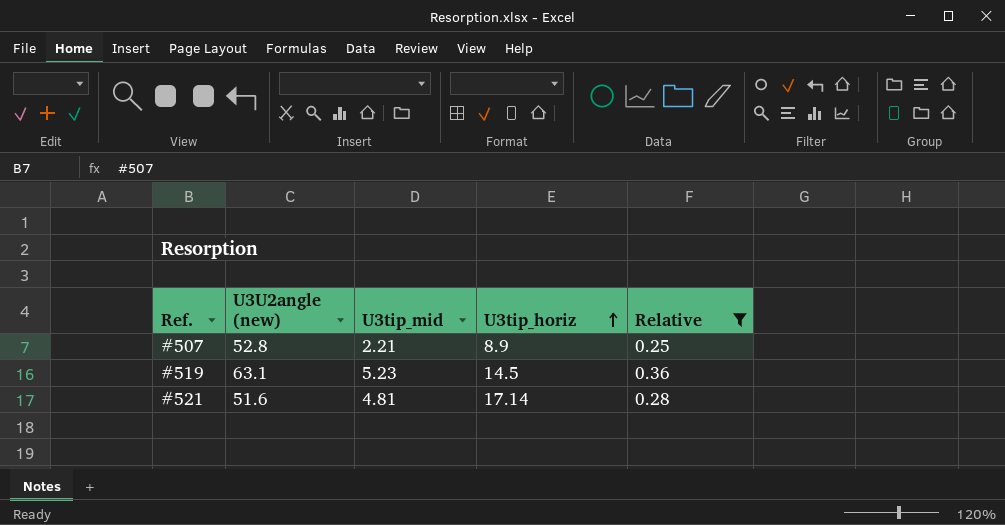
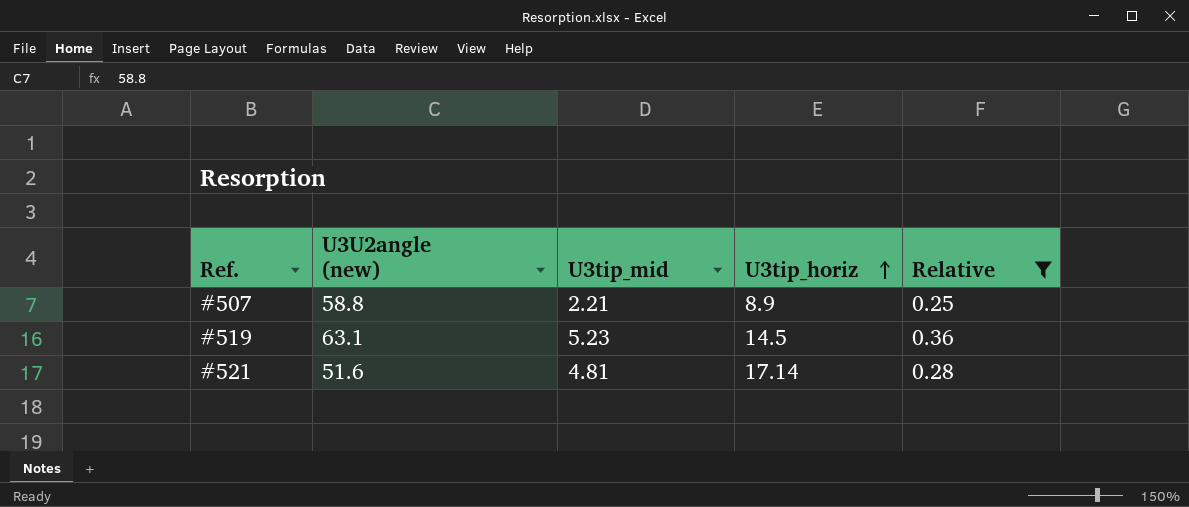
#507 | U3U2angle (new): 52.8 -> 58.8

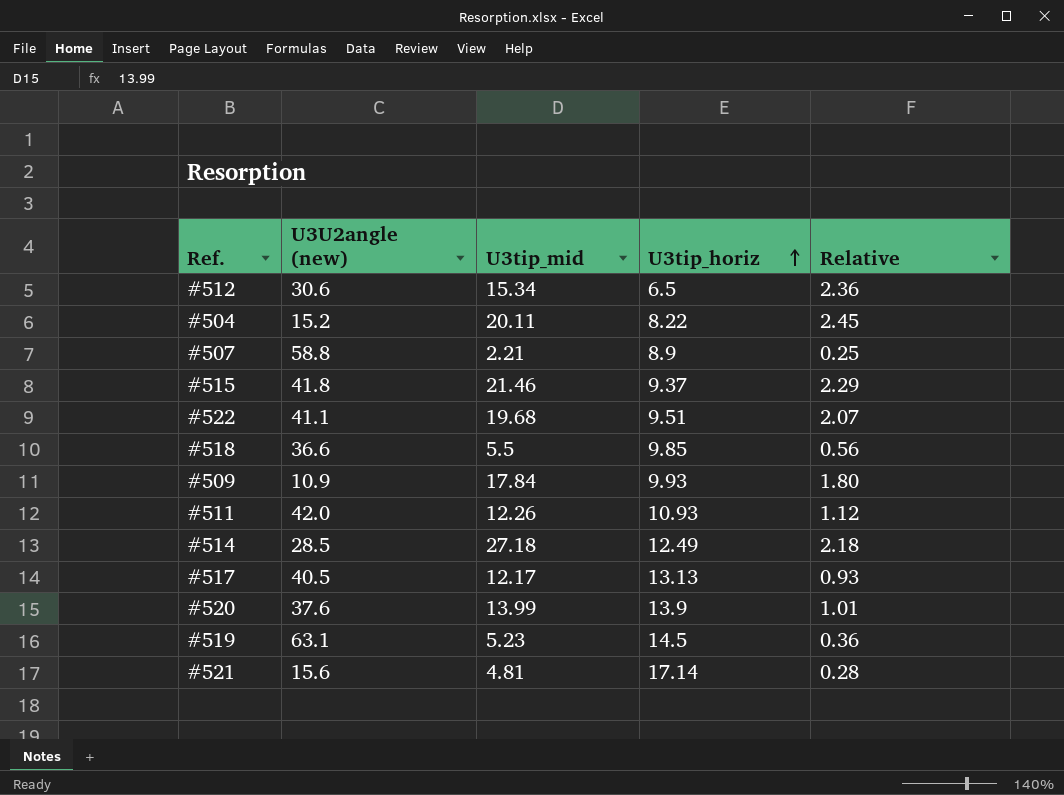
filter: Relative <= 0.36 -> none
#521 | U3U2angle (new): 51.6 -> 15.6

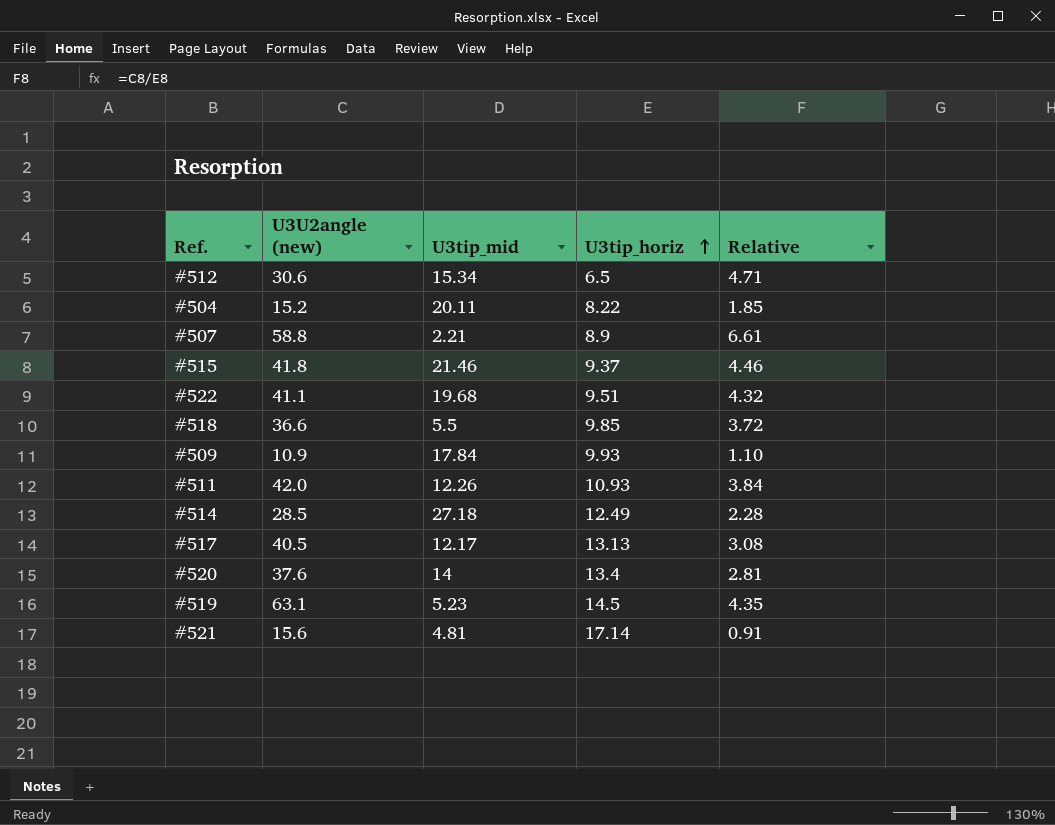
column Relative | formula: [U3tip_mid] / [U3tip_horiz] -> [U3U2angle (new)] / [U3tip_horiz]
#520 | U3tip_mid: 13.99 -> 14
#520 | U3tip_horiz: 13.9 -> 13.4

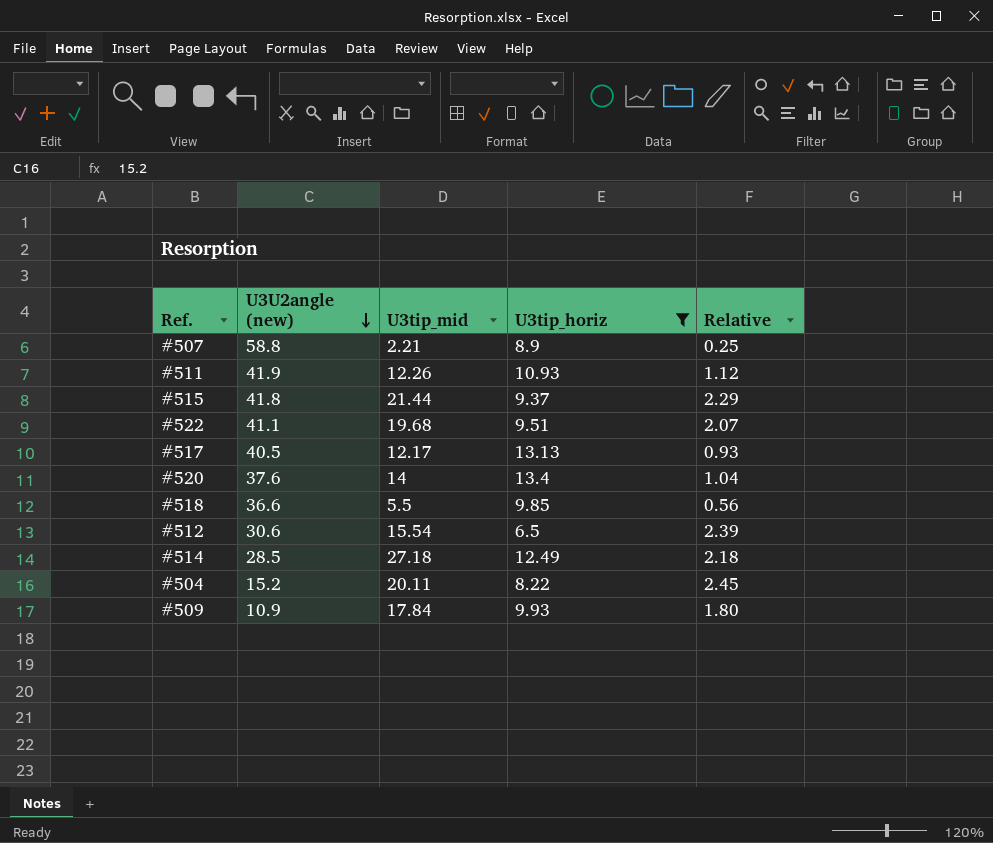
filter: none -> U3tip_horiz <= 13.4
row order: U3tip_horiz ascending -> U3U2angle (new) descending
column Relative | formula: [U3U2angle (new)] / [U3tip_horiz] -> [U3tip_mid] / [U3tip_horiz]
#511 | U3U2angle (new): 42.0 -> 41.9
#515 | U3tip_mid: 21.46 -> 21.44
#512 | U3tip_mid: 15.34 -> 15.54

